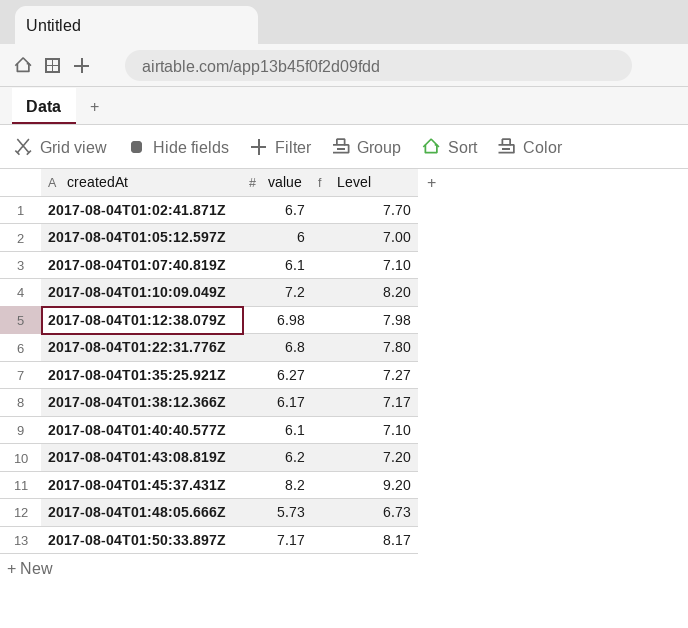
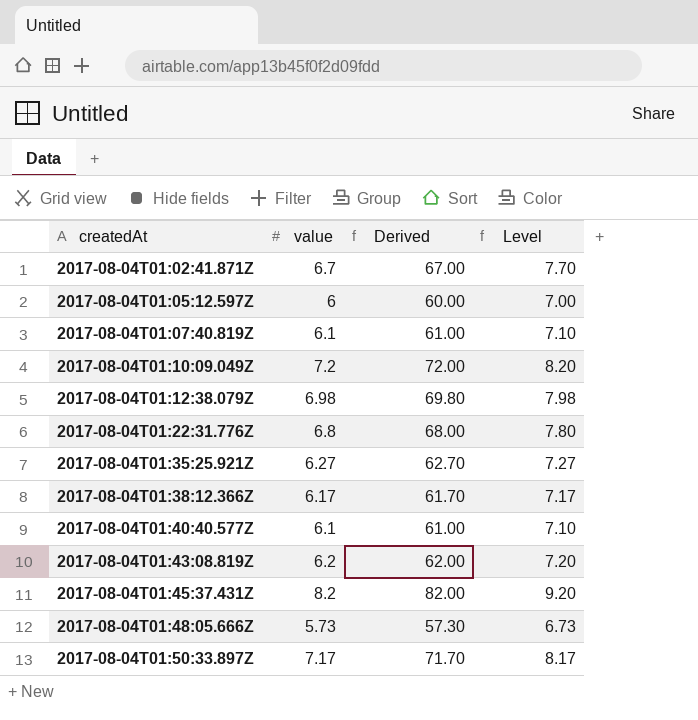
column Derived | formula: none -> [value] * 10

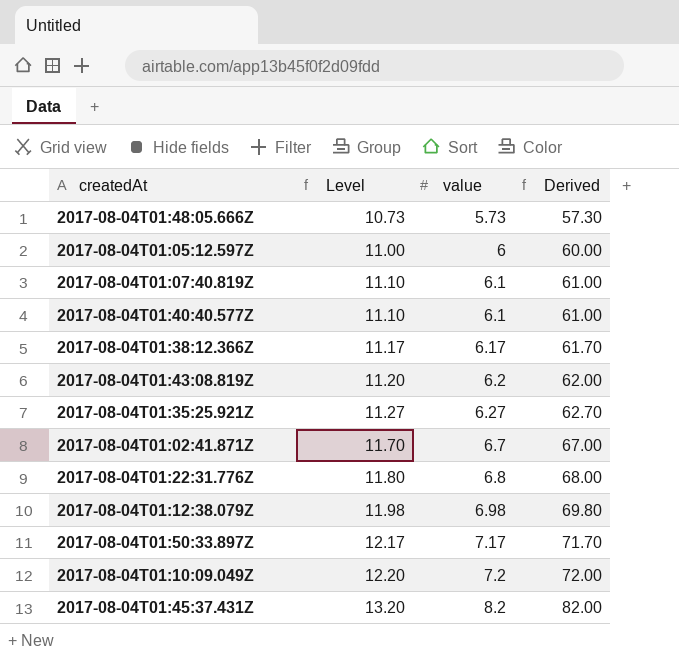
row order: createdAt ascending -> Level ascending
column Level | formula: [value] + 1 -> [value] + 5
column Level | position: 4 -> 2

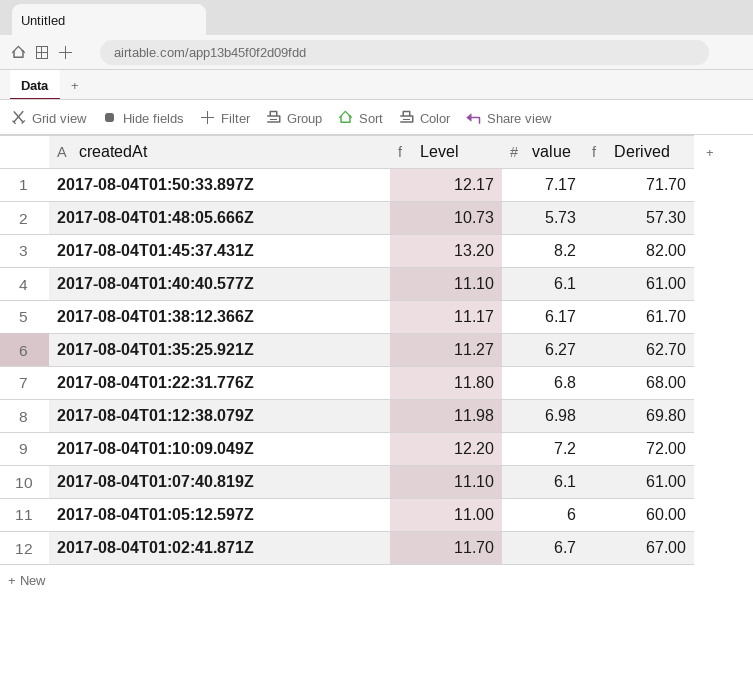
row order: Level ascending -> createdAt descending
row 2017-08-04T01:43:08.819Z: 11.20 | 6.2 | 62.00 -> none

